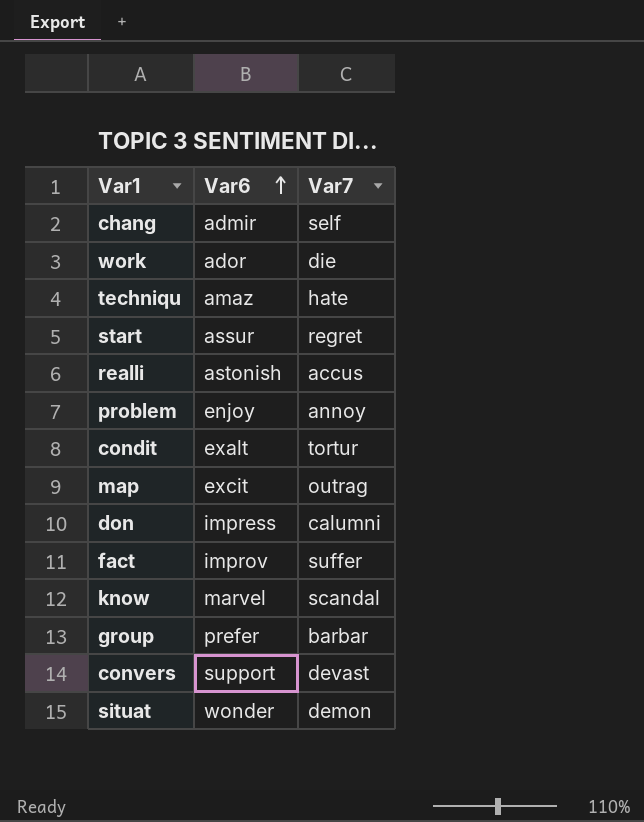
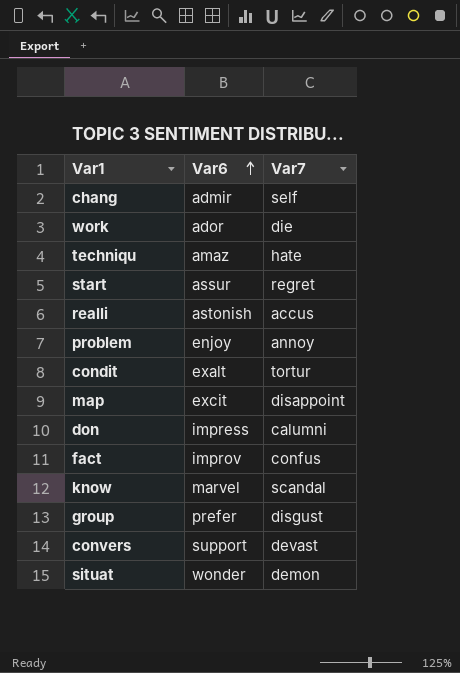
map | Var7: outrag -> disappoint
fact | Var7: suffer -> confus
group | Var7: barbar -> disgust

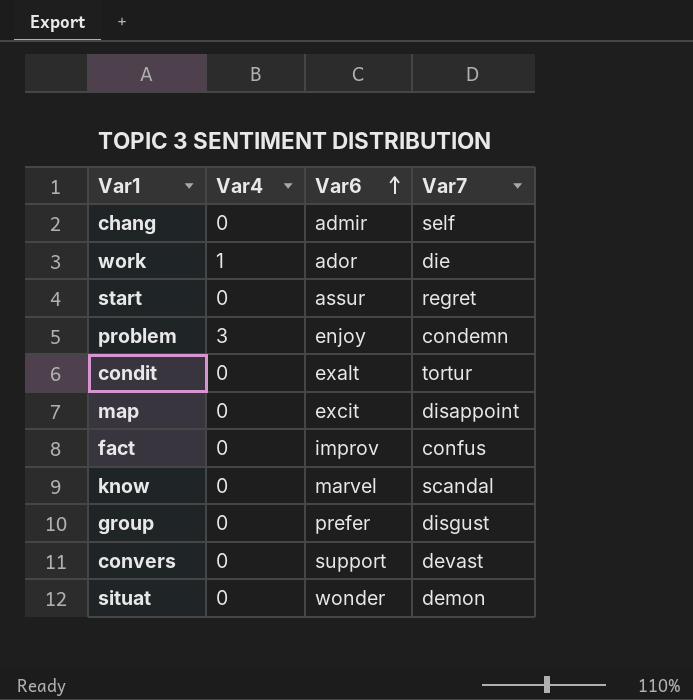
column Var4 | position: none -> 2
row techniqu: amaz | hate -> none
row realli: astonish | accus -> none
row don: impress | calumni -> none
problem | Var7: annoy -> condemn

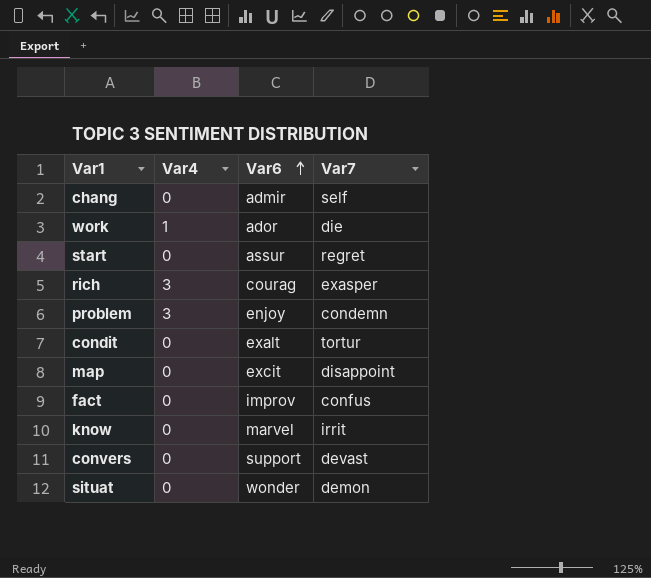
row group: 0 | prefer | disgust -> none
row rich: none -> 3 | courag | exasper
know | Var7: scandal -> irrit

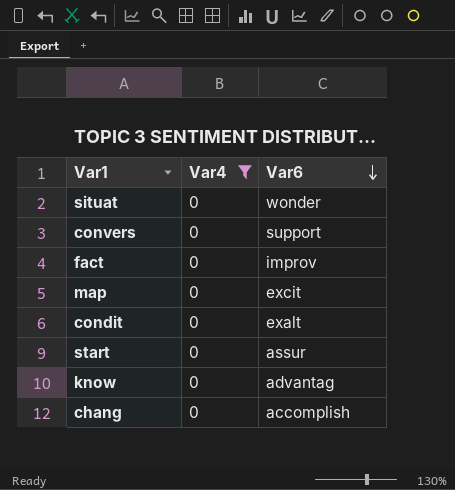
filter: none -> Var4 = 0
row order: Var6 ascending -> Var6 descending
column Var7 | position: 4 -> none
know | Var6: marvel -> advantag
chang | Var6: admir -> accomplish

